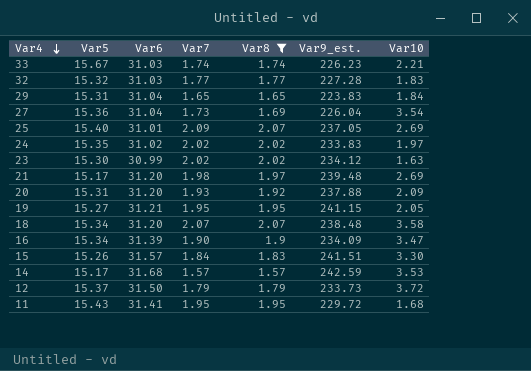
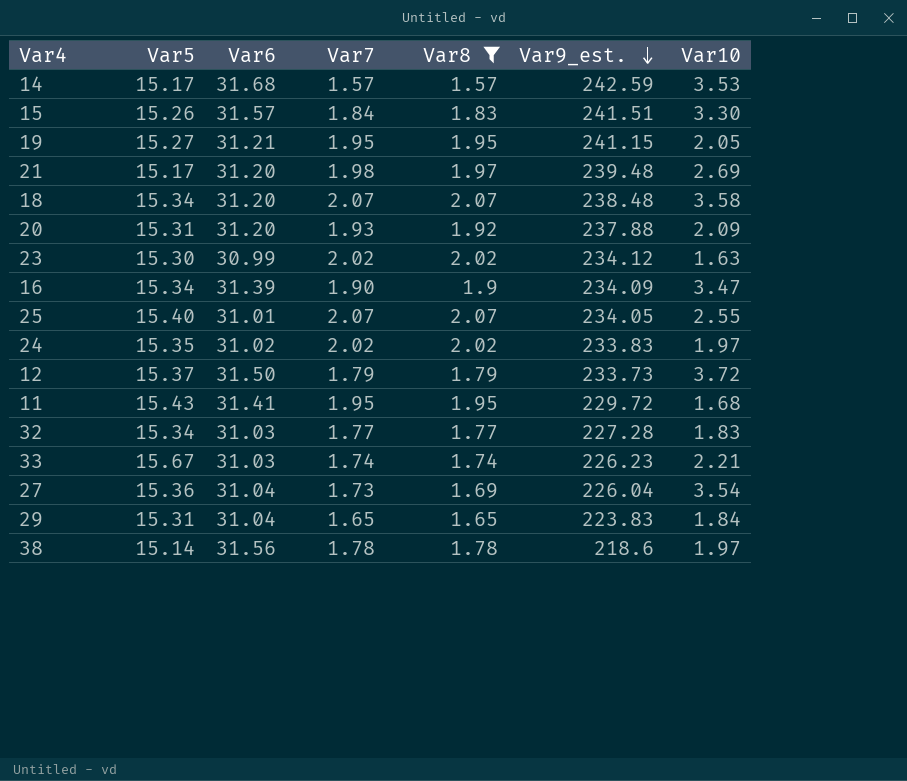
row order: Var4 descending -> Var9_est. descending
25 | Var7: 2.09 -> 2.07
25 | Var9_est.: 237.05 -> 234.05
25 | Var10: 2.69 -> 2.55
32 | Var5: 15.32 -> 15.34
row 38: none -> 15.14 | 31.56 | 1.78 | 1.78 | 218.6 | 1.97

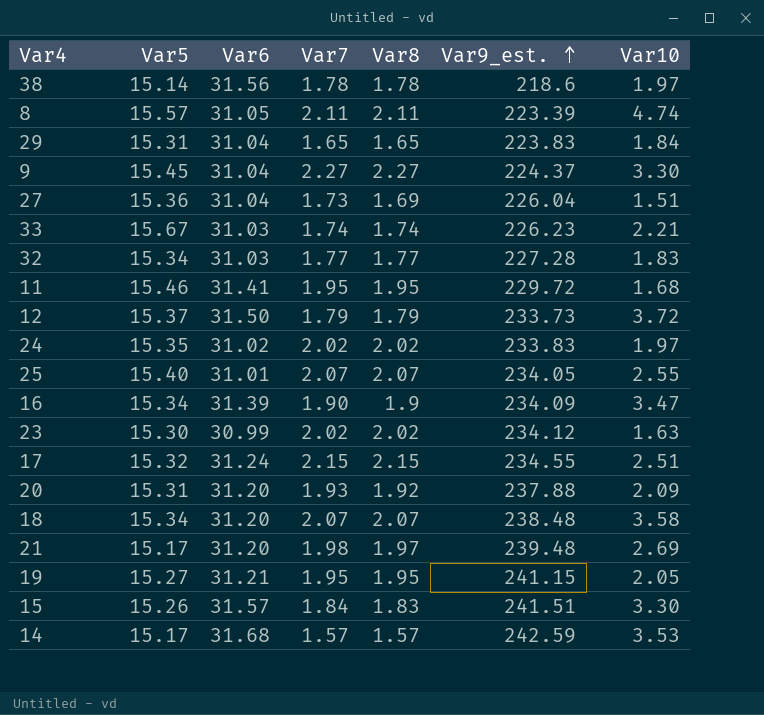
filter: Var8 <= 2.07 -> none
row order: Var9_est. descending -> Var9_est. ascending
27 | Var10: 3.54 -> 1.51
11 | Var5: 15.43 -> 15.46

